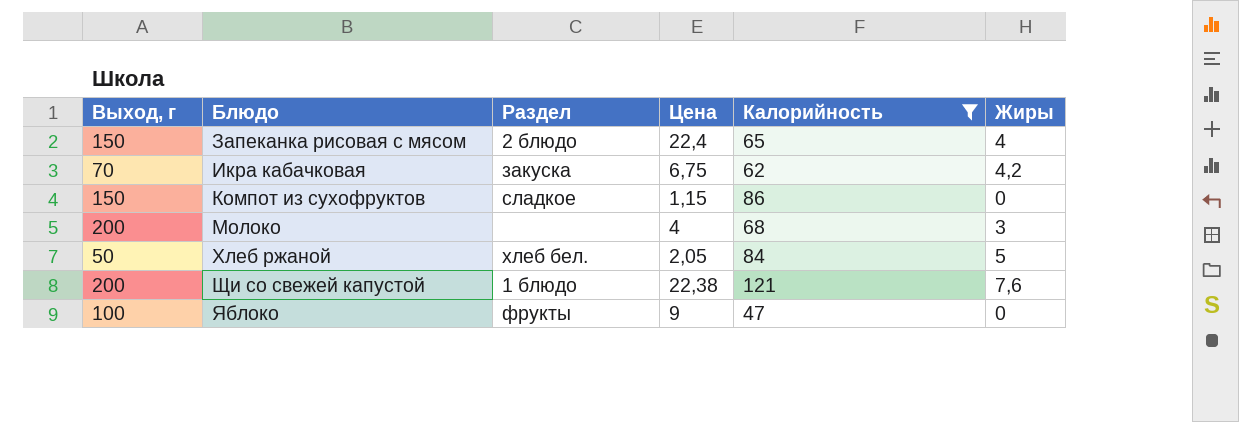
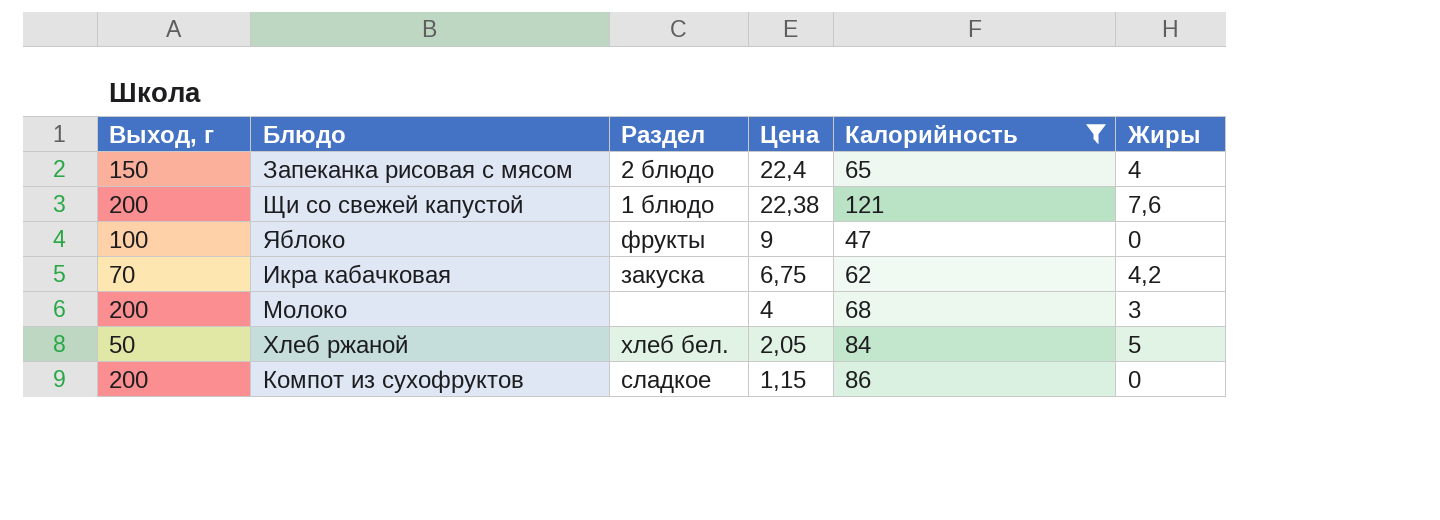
row order: Блюдо ascending -> Цена descending
Компот из сухофруктов | Выход, г: 150 -> 200

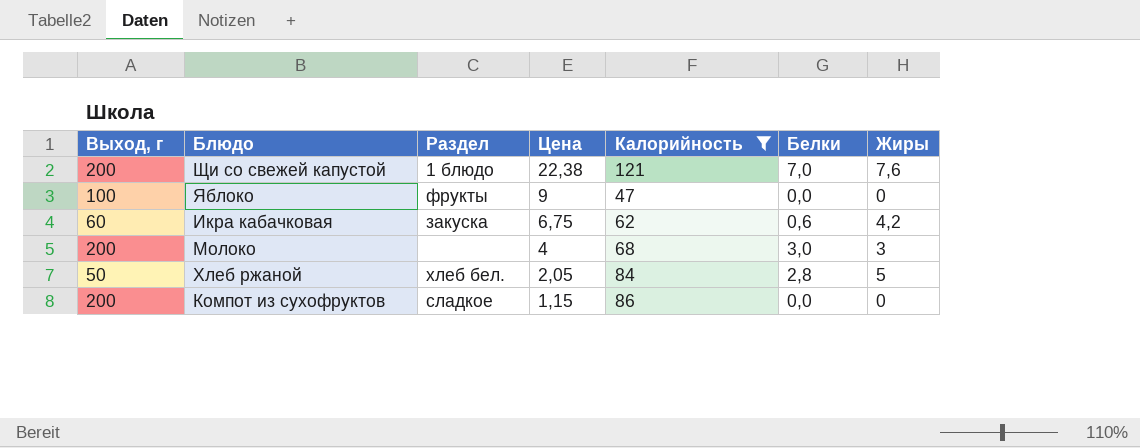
column Белки | position: none -> 6
row Запеканка рисовая с мясом: 150 | 2 блюдо | 22,4 | 65 | 4 -> none
Икра кабачковая | Выход, г: 70 -> 60

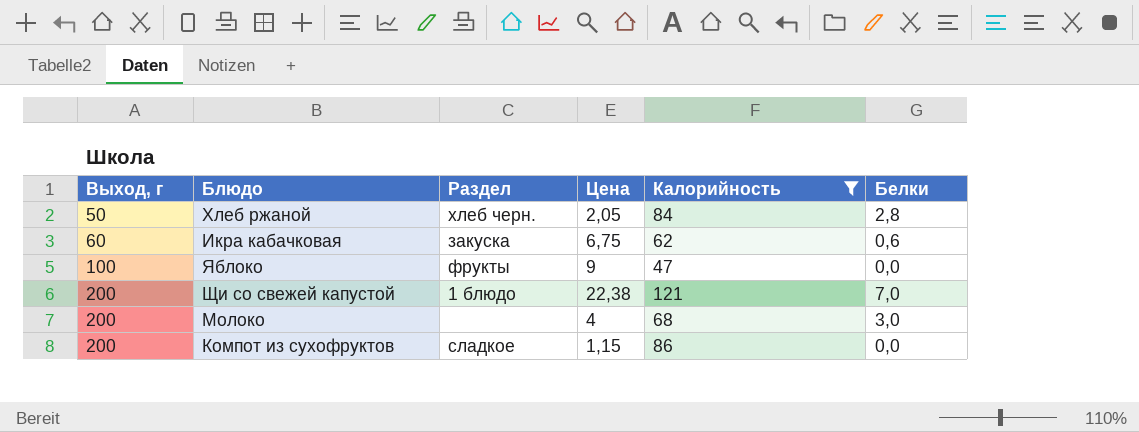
row order: Цена descending -> Выход, г ascending
column Жиры | position: 7 -> none
Хлеб ржаной | Раздел: хлеб бел. -> хлеб черн.

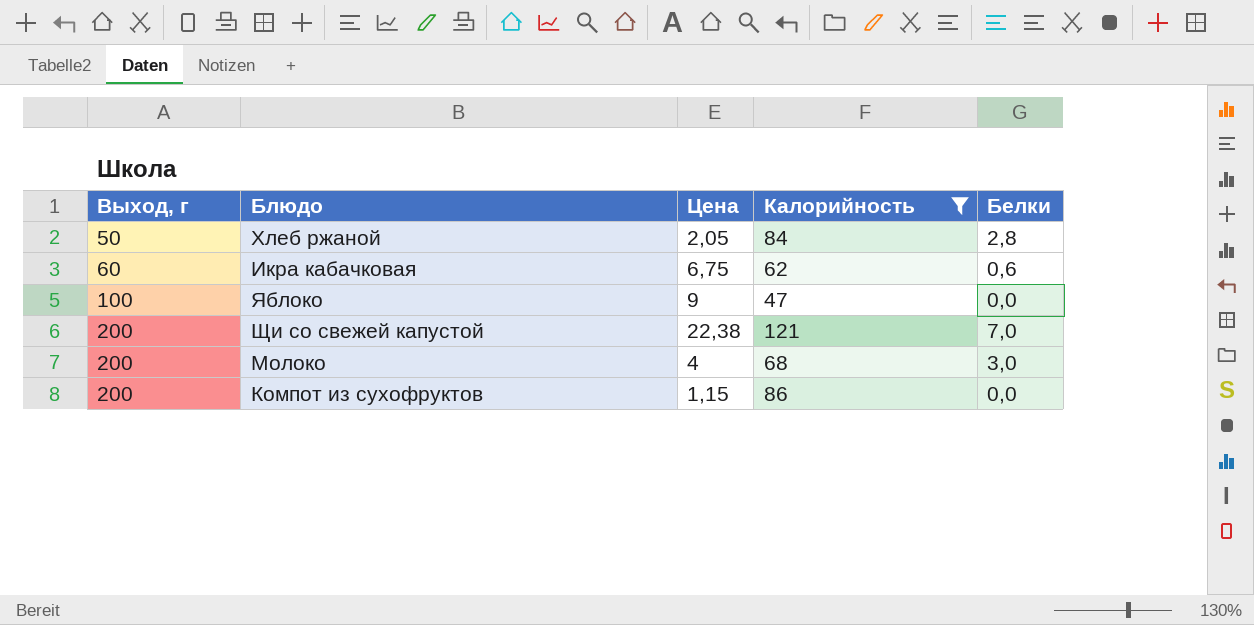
column Раздел | position: 3 -> none

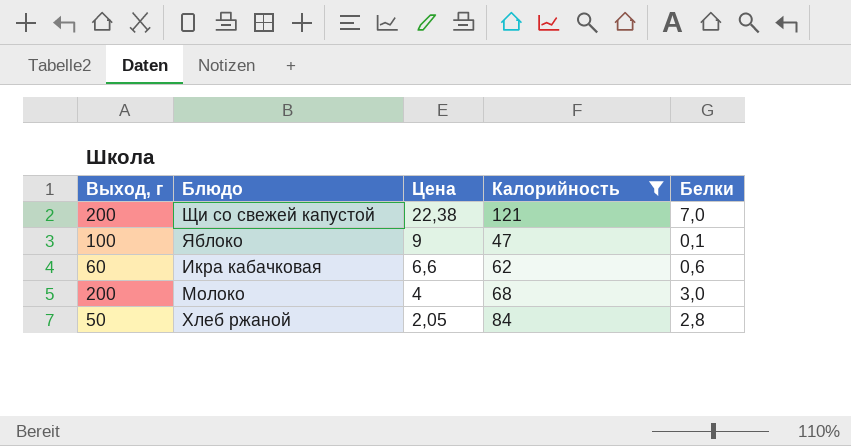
row order: Выход, г ascending -> Цена descending
row Компот из сухофруктов: 200 | 1,15 | 86 | 0,0 -> none
Яблоко | Белки: 0,0 -> 0,1
Икра кабачковая | Цена: 6,75 -> 6,6

